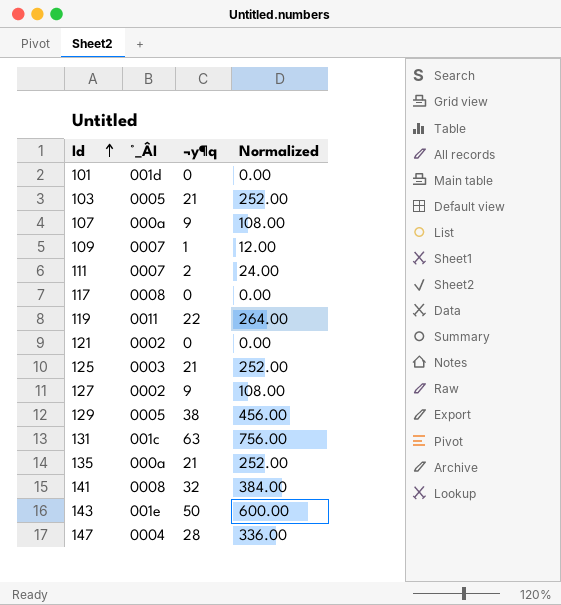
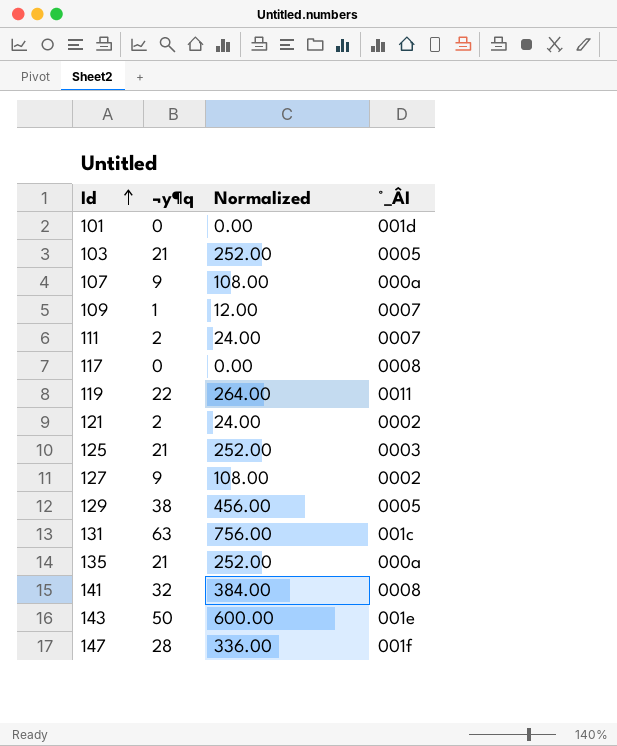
column °_ÂI | position: 2 -> 4
121 | ¬y¶q: 0 -> 2
121 | Normalized: 0.00 -> 24.00
147 | °_ÂI: 0004 -> 001f

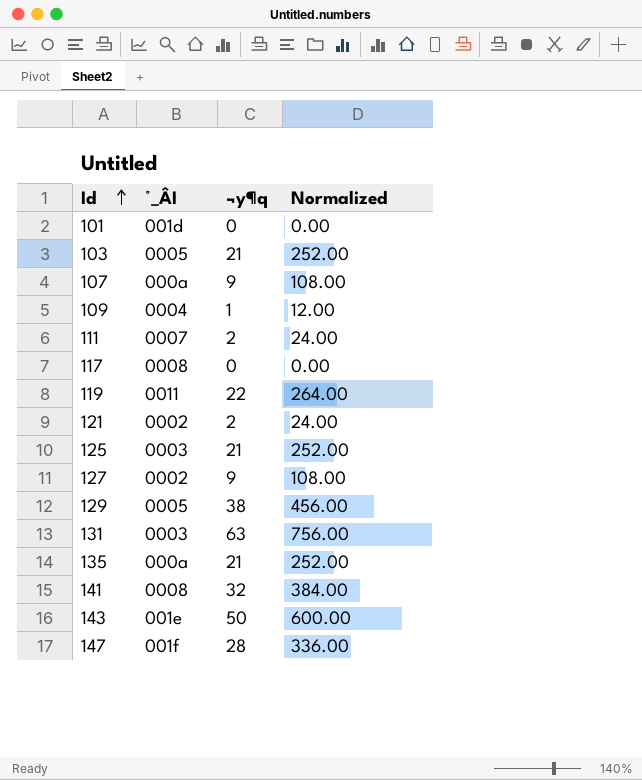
column °_ÂI | position: 4 -> 2
109 | °_ÂI: 0007 -> 0004
131 | °_ÂI: 001c -> 0003

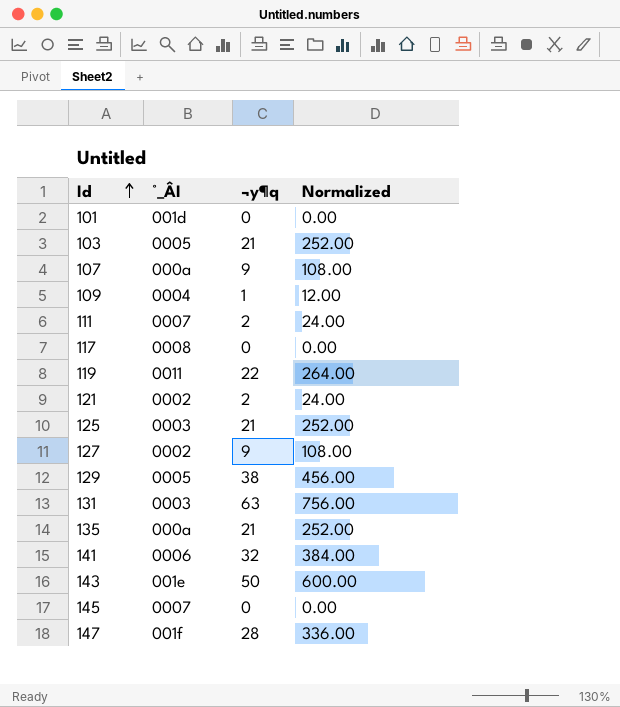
141 | °_ÂI: 0008 -> 0006
row 145: none -> 0007 | 0 | 0.00

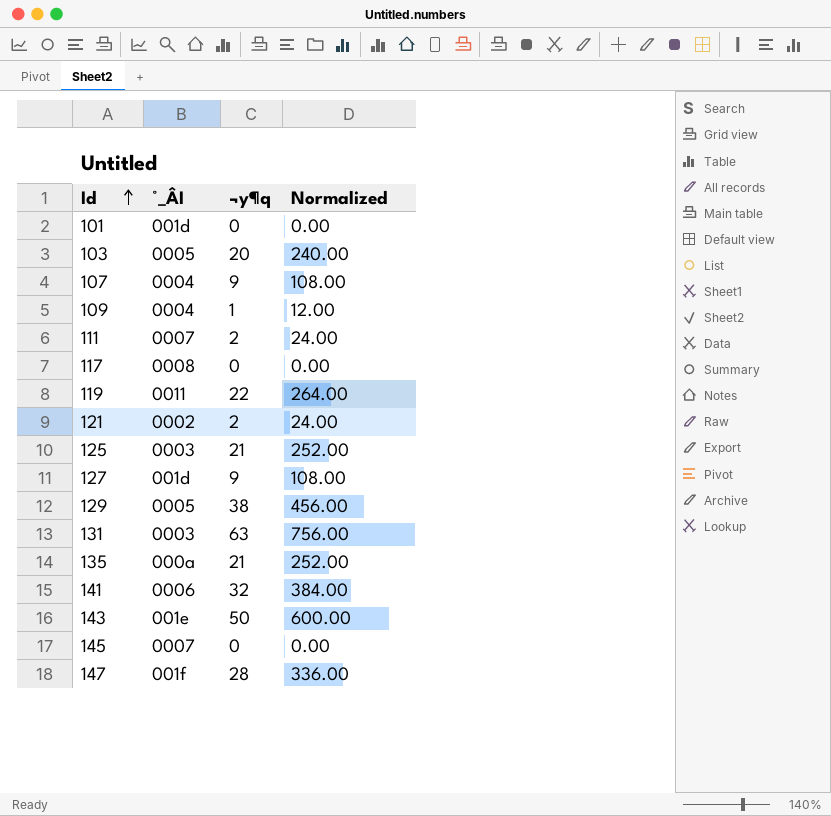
103 | ¬y¶q: 21 -> 20
103 | Normalized: 252.00 -> 240.00
107 | °_ÂI: 000a -> 0004
127 | °_ÂI: 0002 -> 001d

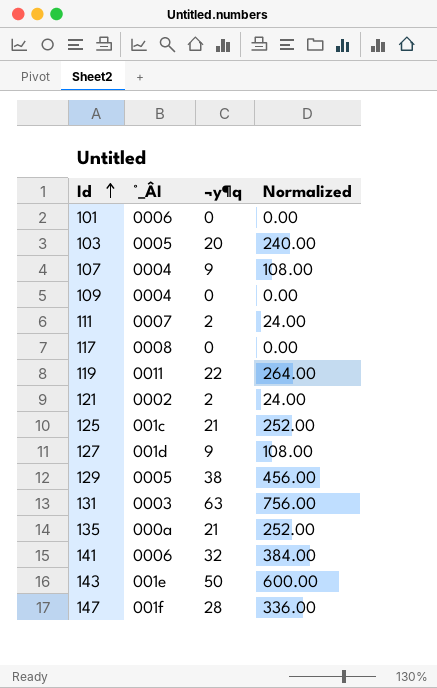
row 145: 0007 | 0 | 0.00 -> none
101 | °_ÂI: 001d -> 0006
109 | ¬y¶q: 1 -> 0
109 | Normalized: 12.00 -> 0.00
125 | °_ÂI: 0003 -> 001c

